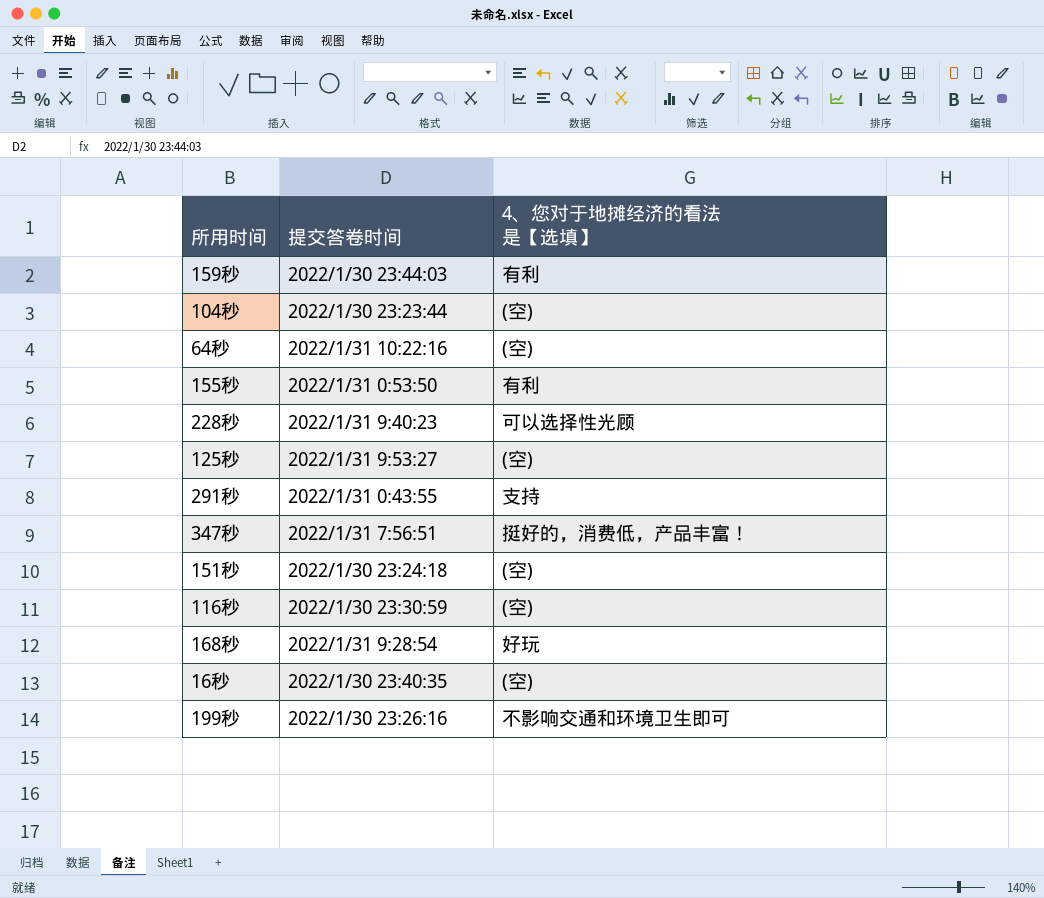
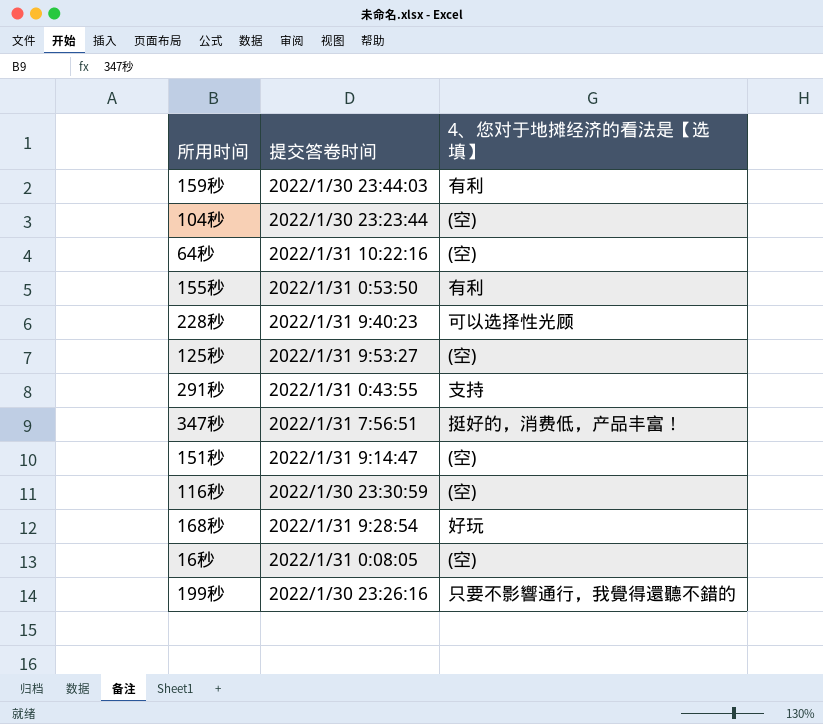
151秒 | 提交答卷时间: 2022/1/30 23:24:18 -> 2022/1/31 9:14:47
16秒 | 提交答卷时间: 2022/1/30 23:40:35 -> 2022/1/31 0:08:05
199秒 | 4、您对于地摊经济的看法是【选填】: 不影响交通和环境卫生即可 -> 只要不影響通行，我覺得還聽不錯的

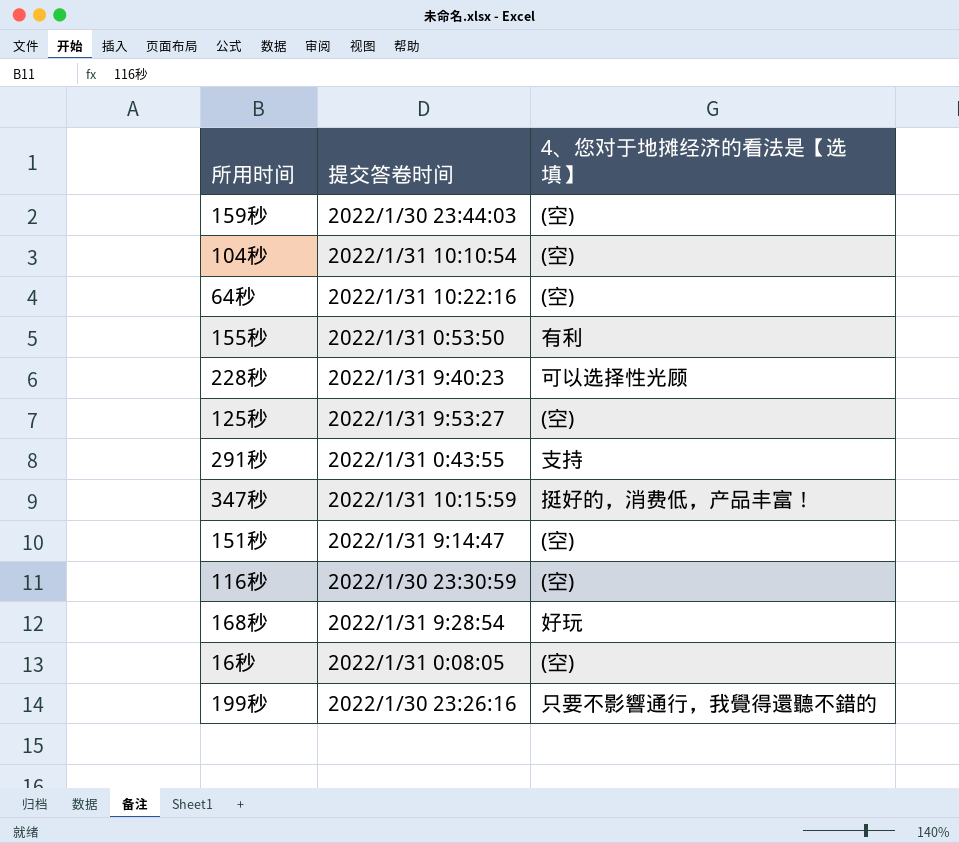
159秒 | 4、您对于地摊经济的看法是【选填】: 有利 -> (空)
104秒 | 提交答卷时间: 2022/1/30 23:23:44 -> 2022/1/31 10:10:54
347秒 | 提交答卷时间: 2022/1/31 7:56:51 -> 2022/1/31 10:15:59

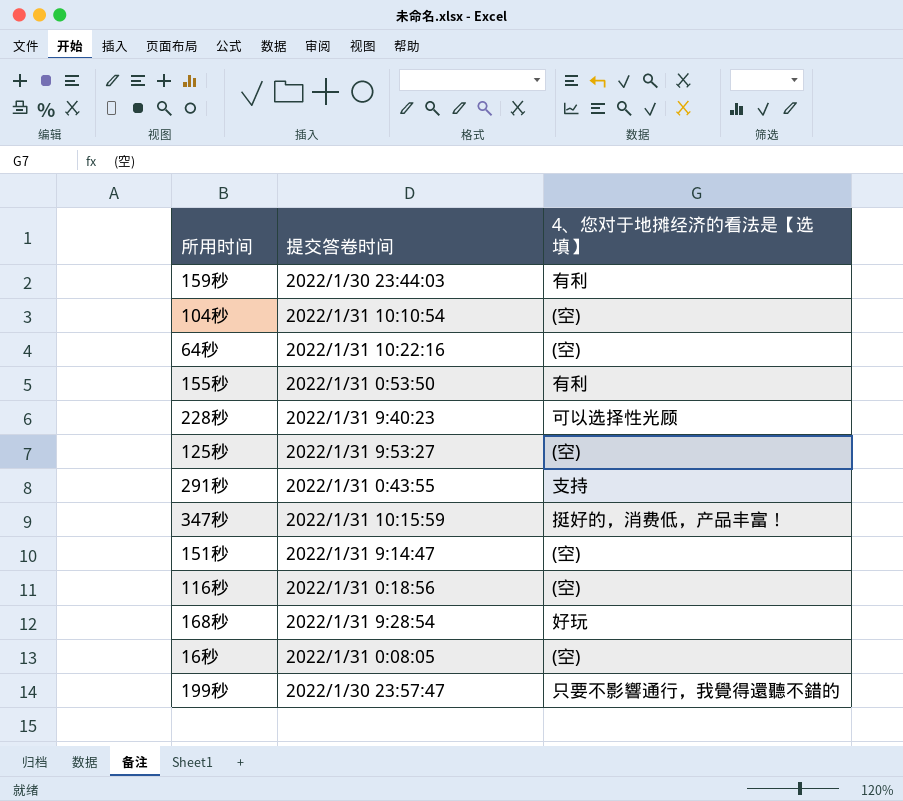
159秒 | 4、您对于地摊经济的看法是【选填】: (空) -> 有利
116秒 | 提交答卷时间: 2022/1/30 23:30:59 -> 2022/1/31 0:18:56
199秒 | 提交答卷时间: 2022/1/30 23:26:16 -> 2022/1/30 23:57:47

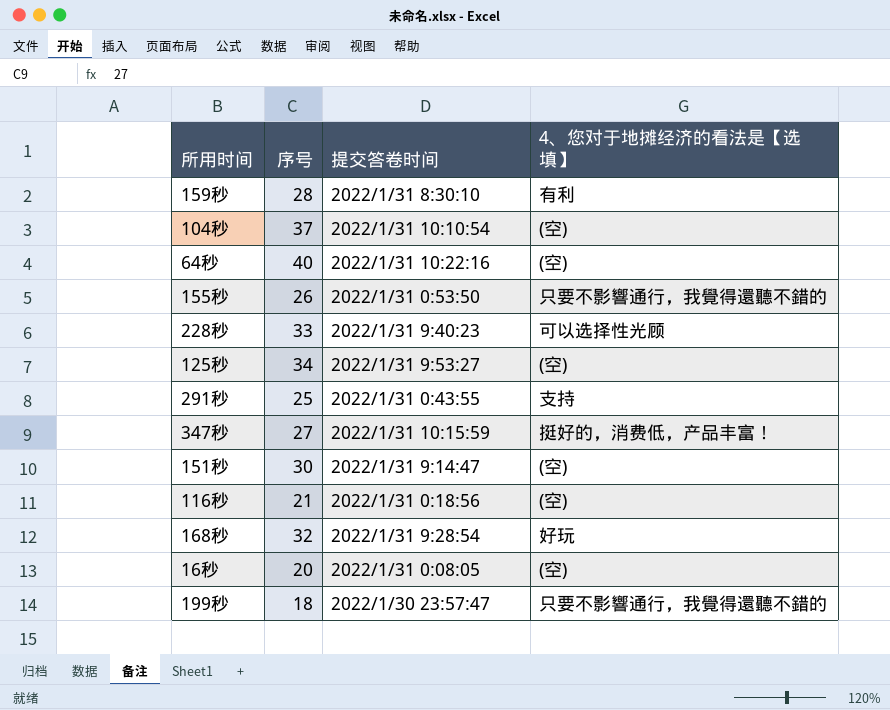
column 序号 | position: none -> 2
159秒 | 提交答卷时间: 2022/1/30 23:44:03 -> 2022/1/31 8:30:10
155秒 | 4、您对于地摊经济的看法是【选填】: 有利 -> 只要不影響通行，我覺得還聽不錯的

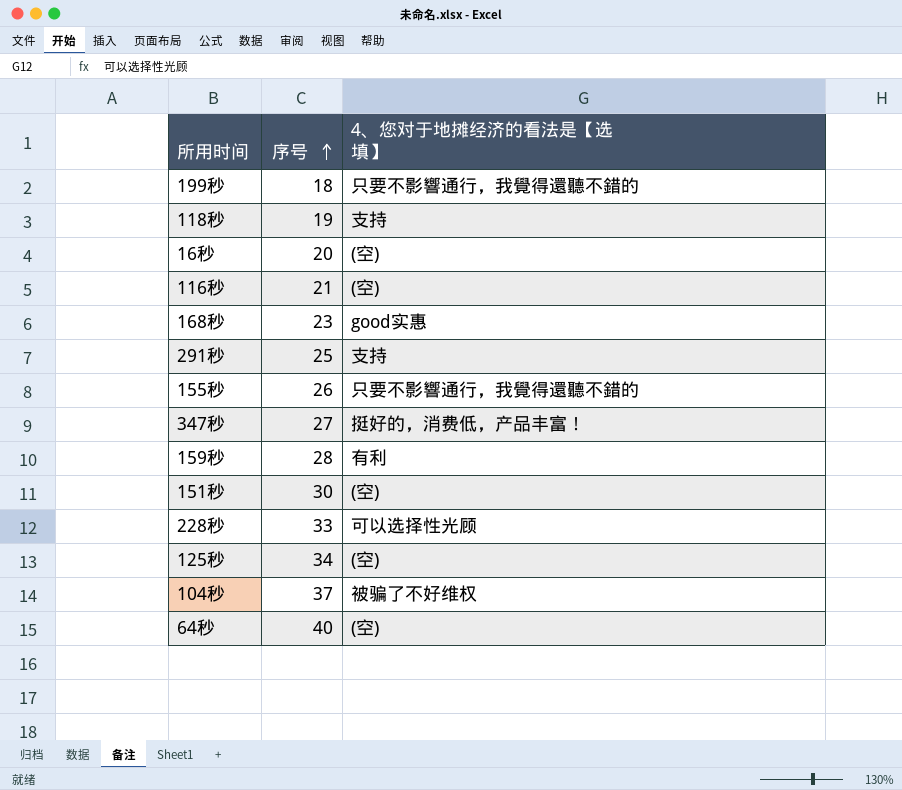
row order: none -> 序号 ascending
column 提交答卷时间 | position: 3 -> none
row 118秒: none -> 19 | 支持
168秒 | 序号: 32 -> 23
168秒 | 4、您对于地摊经济的看法是【选填】: 好玩 -> good实惠
104秒 | 4、您对于地摊经济的看法是【选填】: (空) -> 被骗了不好维权

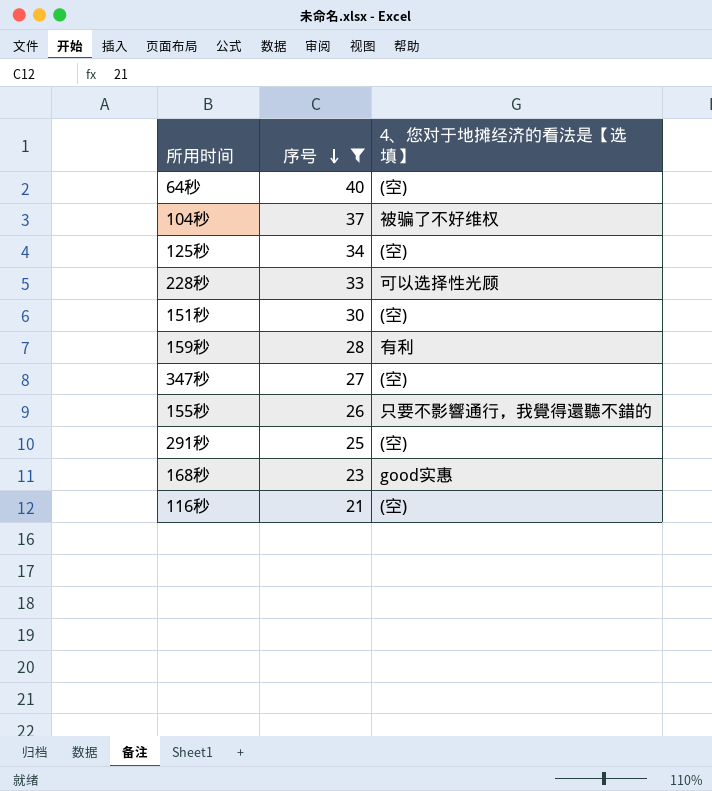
filter: none -> 序号 >= 21
row order: 序号 ascending -> 序号 descending
347秒 | 4、您对于地摊经济的看法是【选填】: 挺好的，消费低，产品丰富！ -> (空)
291秒 | 4、您对于地摊经济的看法是【选填】: 支持 -> (空)

